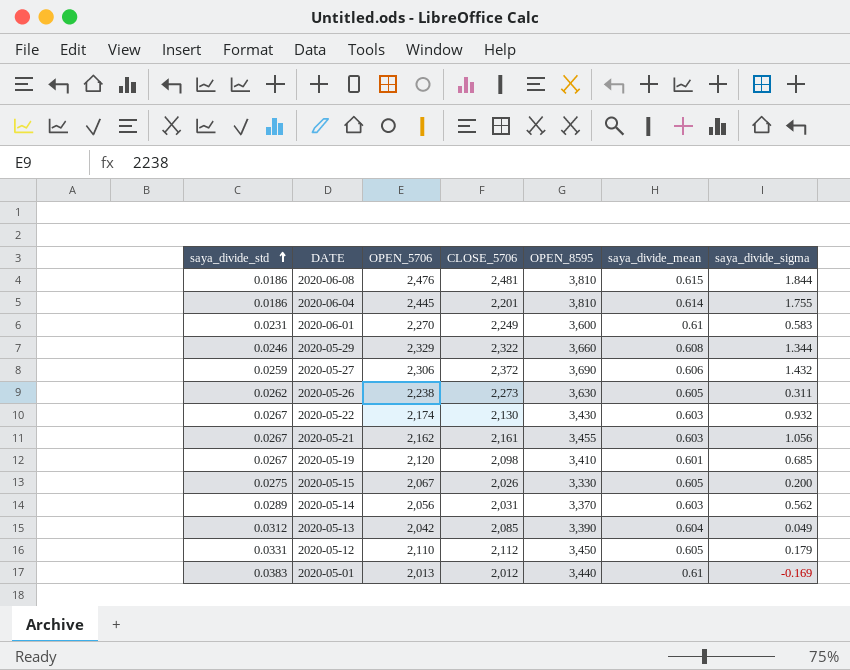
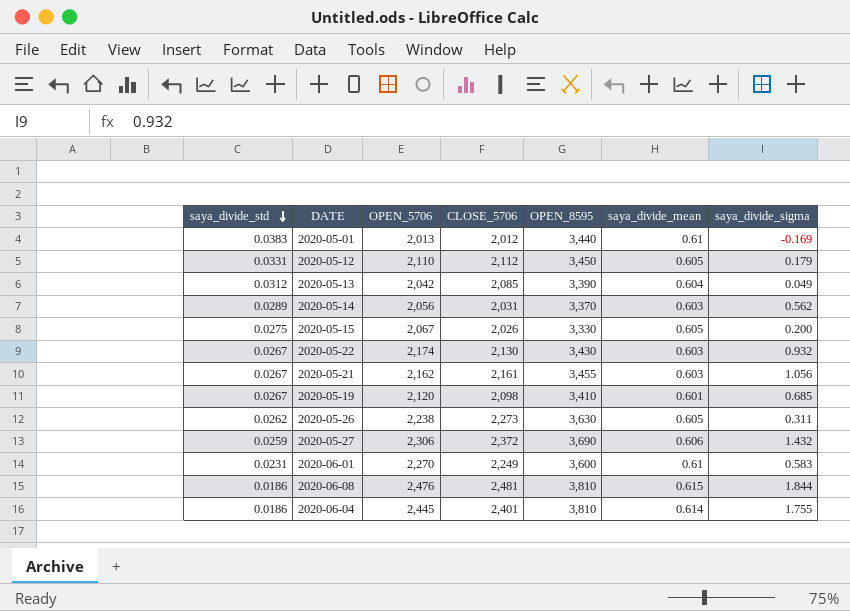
row order: saya_divide_std ascending -> saya_divide_std descending
row 2020-05-29: 0.0246 | 2,329 | 2,322 | 3,660 | 0.608 | 1.344 -> none
2020-06-04 | CLOSE_5706: 2,201 -> 2,401

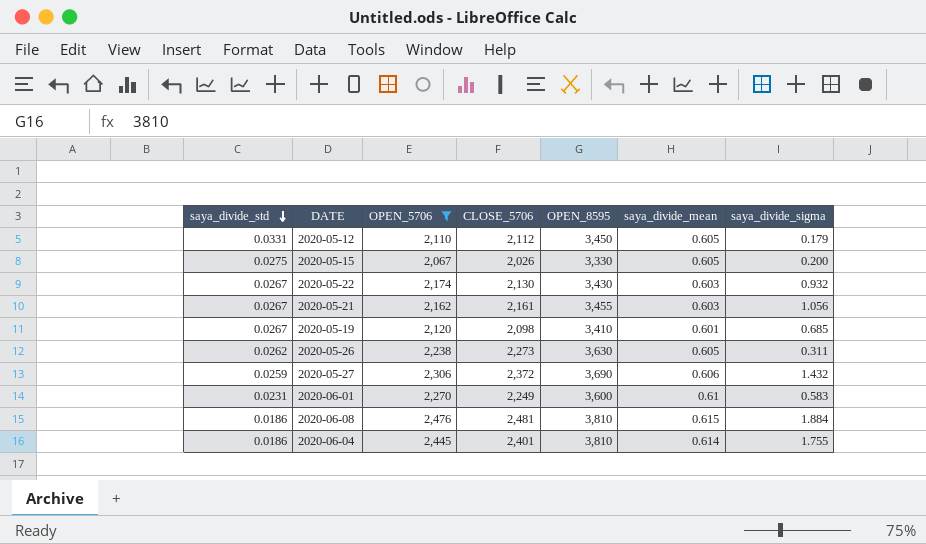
filter: none -> OPEN_5706 >= 2,067
2020-06-08 | saya_divide_sigma: 1.844 -> 1.884

